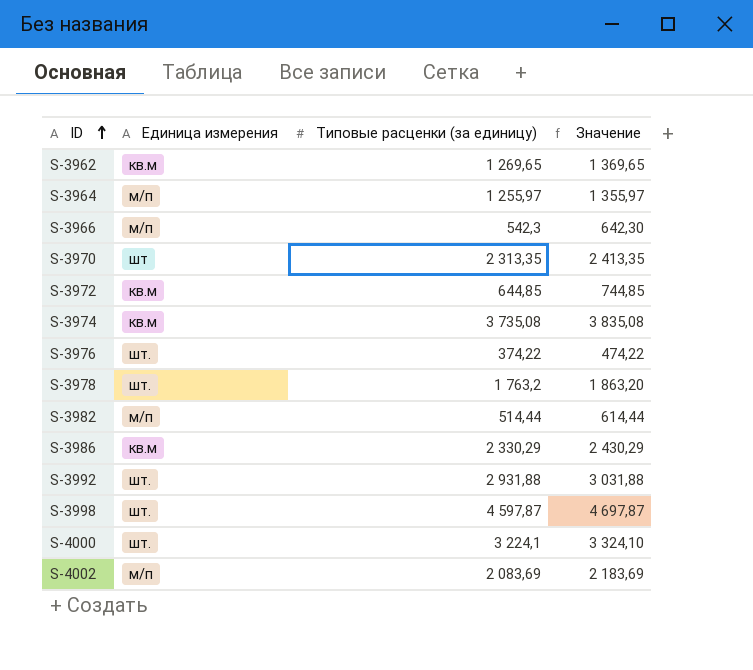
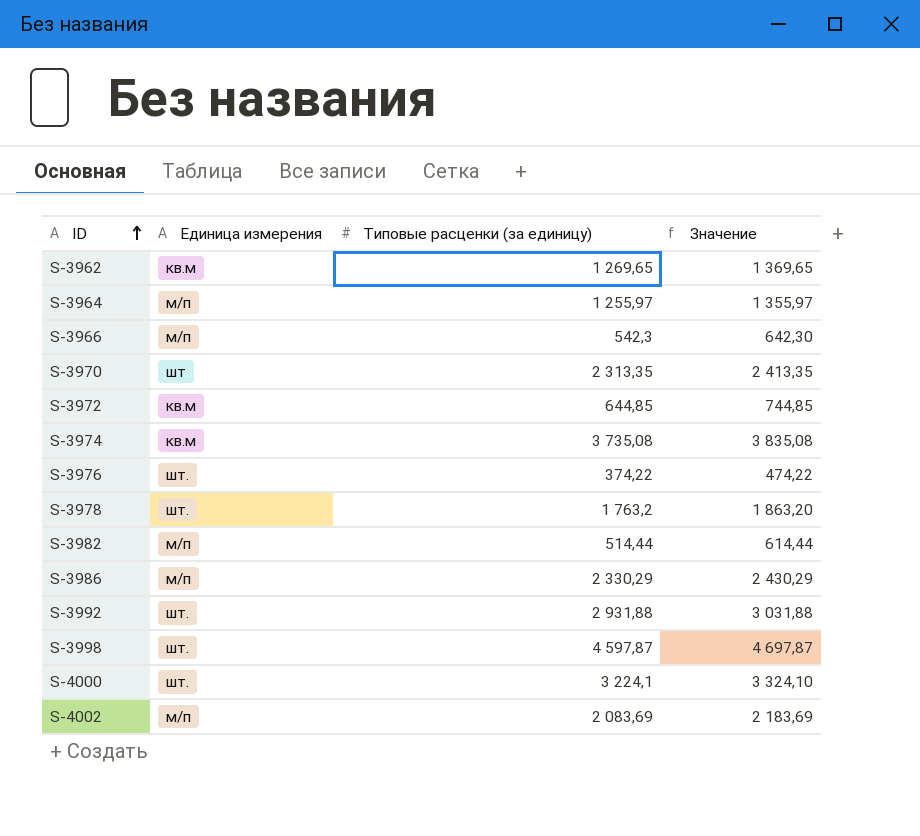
S-3986 | Единица измерения: кв.м -> м/п

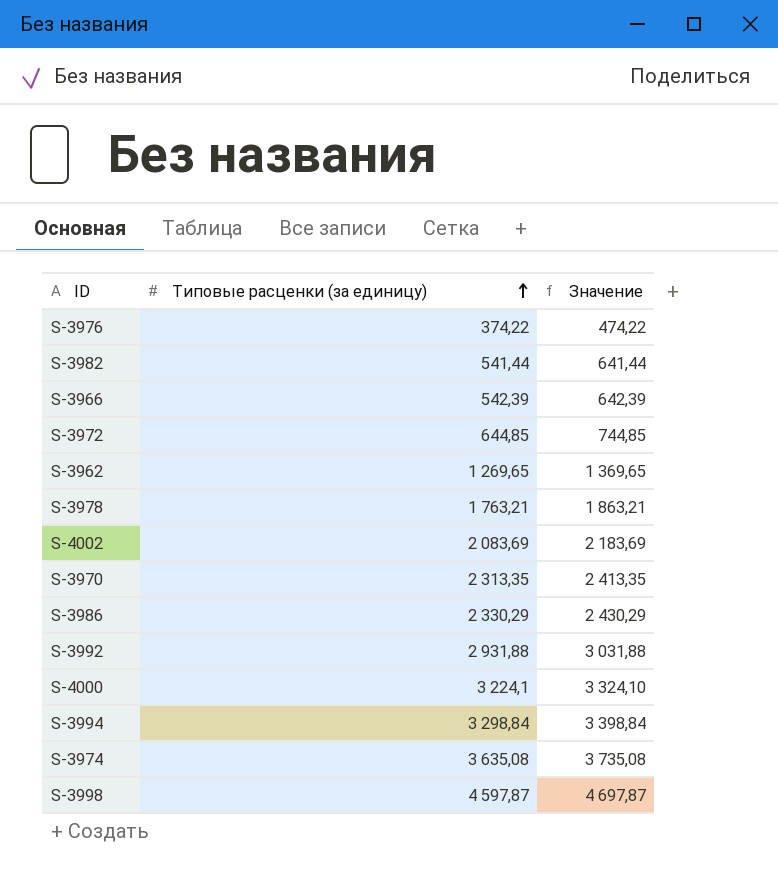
row order: ID ascending -> Типовые расценки (за единицу) ascending
column Единица измерения | position: 2 -> none
row S-3964: м/п | 1 255,97 | 1 355,97 -> none
S-3982 | Типовые расценки (за единицу): 514,44 -> 541,44
S-3982 | Значение: 614,44 -> 641,44
S-3966 | Типовые расценки (за единицу): 542,3 -> 542,39
S-3966 | Значение: 642,30 -> 642,39
S-3978 | Типовые расценки (за единицу): 1 763,2 -> 1 763,21
S-3978 | Значение: 1 863,20 -> 1 863,21
row S-3994: none -> 3 298,84 | 3 398,84
S-3974 | Типовые расценки (за единицу): 3 735,08 -> 3 635,08
S-3974 | Значение: 3 835,08 -> 3 735,08

